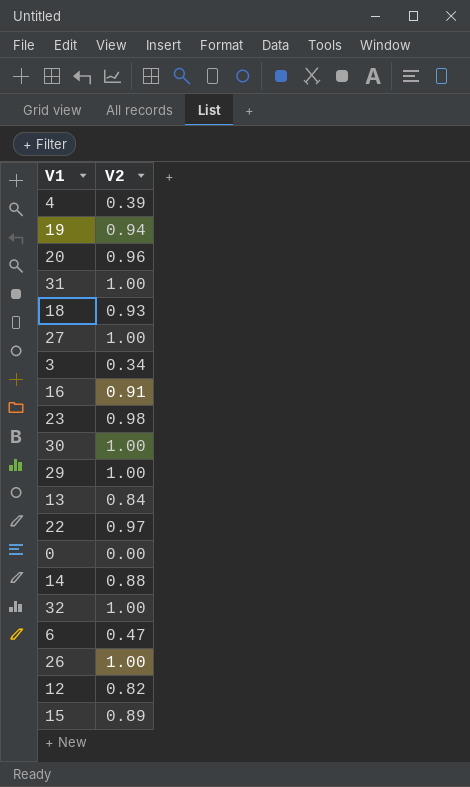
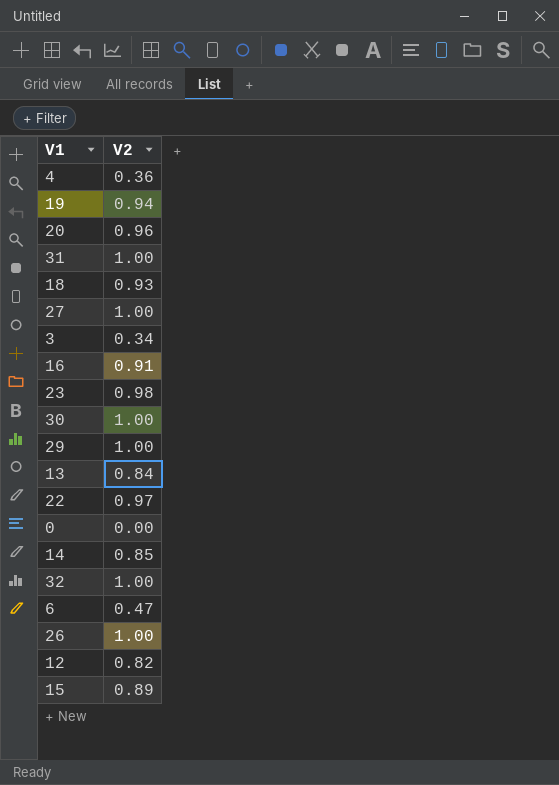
4 | V2: 0.39 -> 0.36
14 | V2: 0.88 -> 0.85

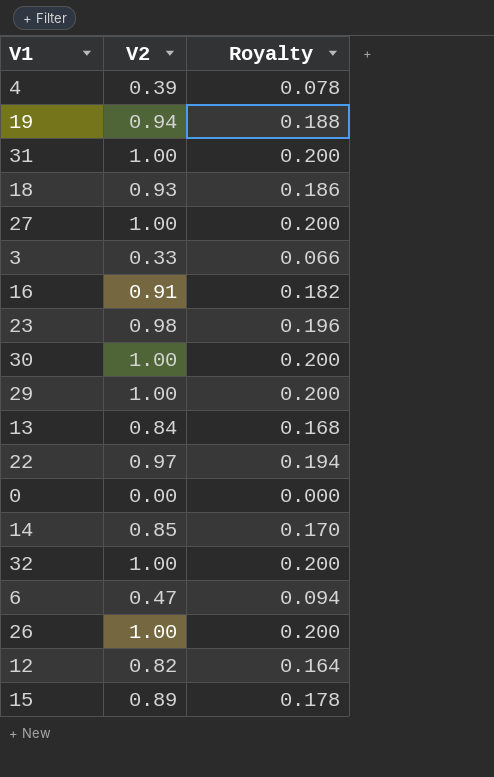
column Royalty | formula: none -> [V2] * 0.2
row 20: 0.96 -> none
4 | V2: 0.36 -> 0.39
3 | V2: 0.34 -> 0.33

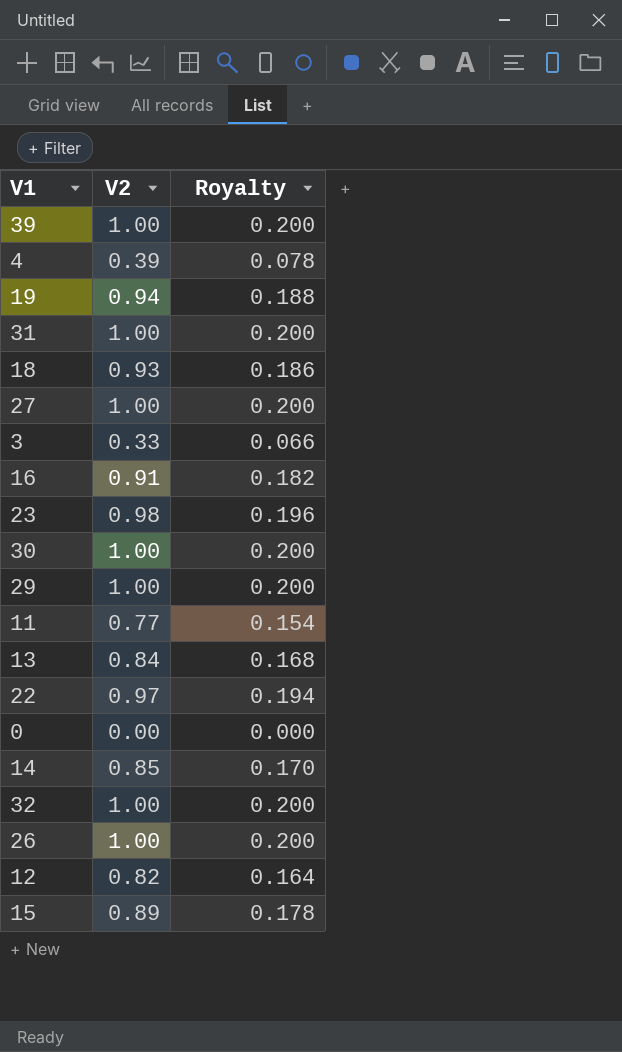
row 6: 0.47 | 0.094 -> none
row 39: none -> 1.00 | 0.200
row 11: none -> 0.77 | 0.154

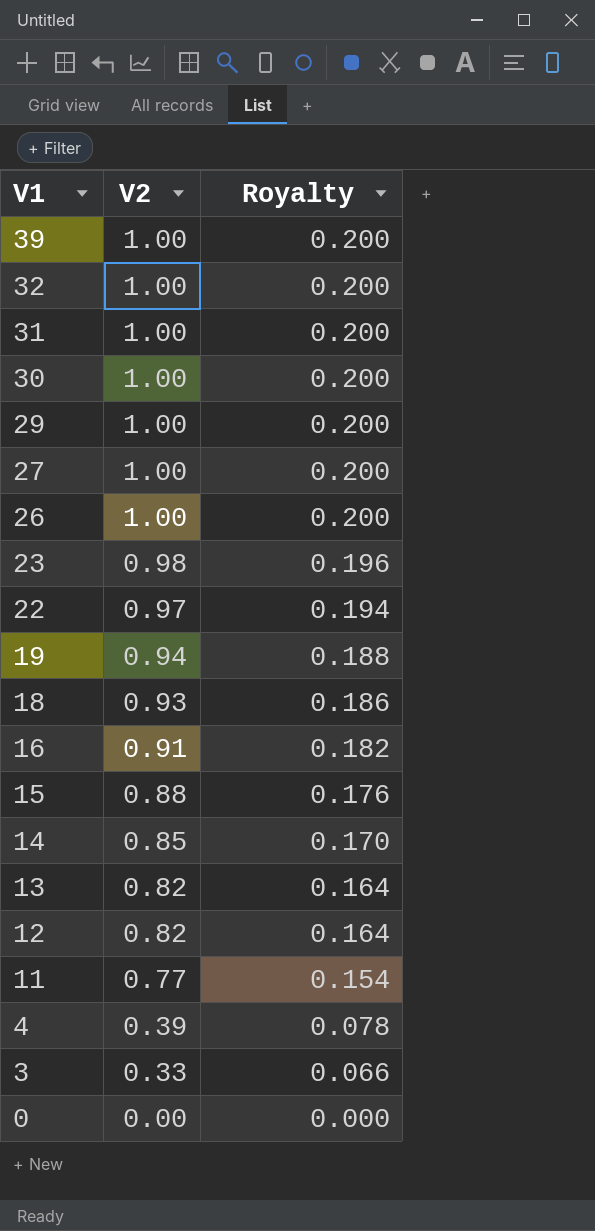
row order: none -> V1 descending
15 | V2: 0.89 -> 0.88
15 | Royalty: 0.178 -> 0.176
13 | V2: 0.84 -> 0.82
13 | Royalty: 0.168 -> 0.164

